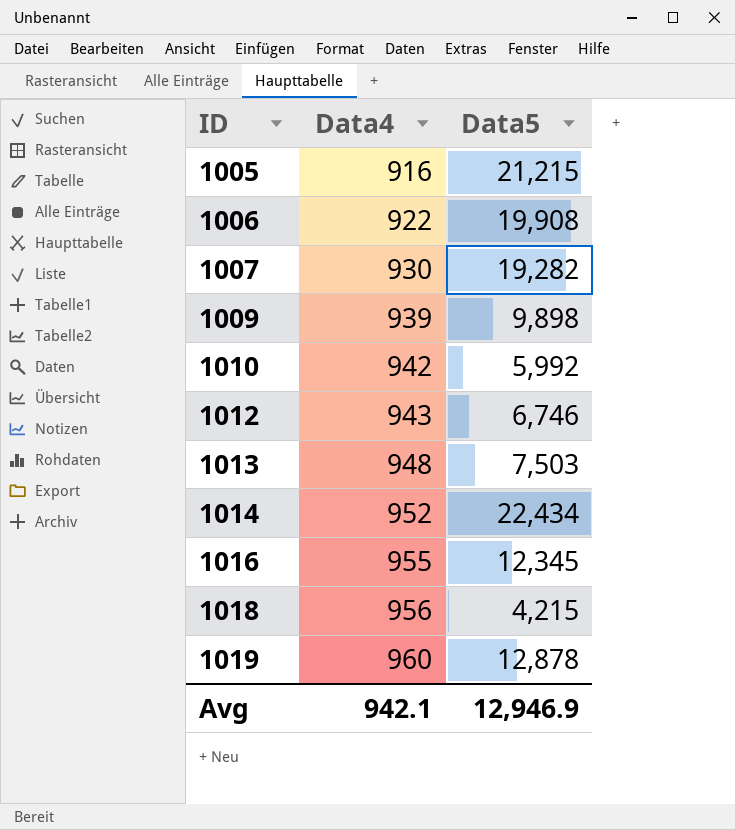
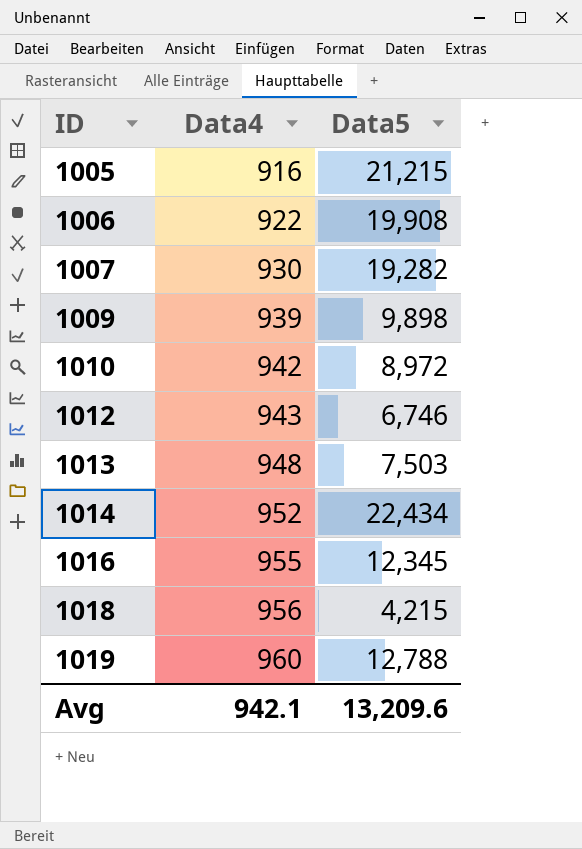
1010 | Data5: 5,992 -> 8,972
1019 | Data5: 12,878 -> 12,788
Avg | Data5: 12,946.9 -> 13,209.6

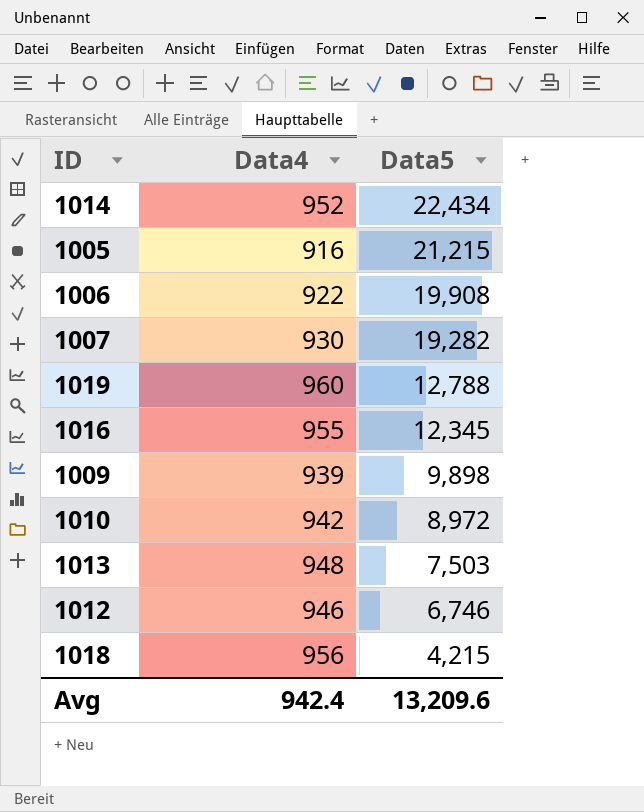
row order: ID ascending -> Data5 descending
1012 | Data4: 943 -> 946
Avg | Data4: 942.1 -> 942.4

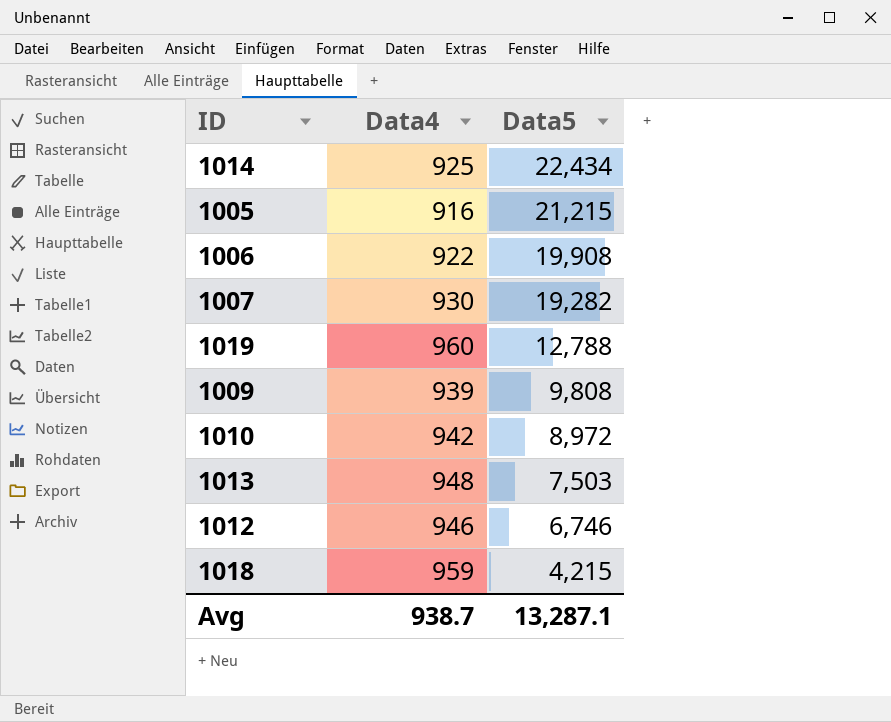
row 1016: 955 | 12,345 -> none
1014 | Data4: 952 -> 925
1009 | Data5: 9,898 -> 9,808
1018 | Data4: 956 -> 959
Avg | Data4: 942.4 -> 938.7
Avg | Data5: 13,209.6 -> 13,287.1

